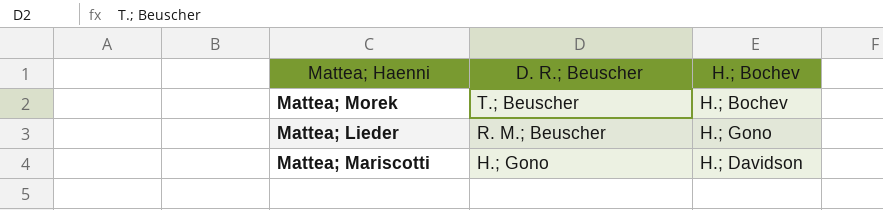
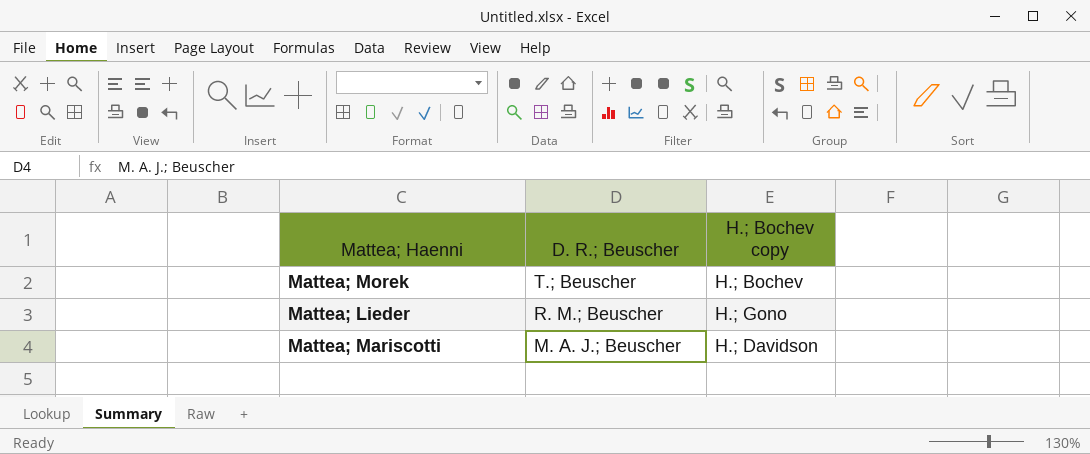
column name: H.; Bochev -> H.; Bochev copy
Mattea; Mariscotti | D. R.; Beuscher: H.; Gono -> M. A. J.; Beuscher

